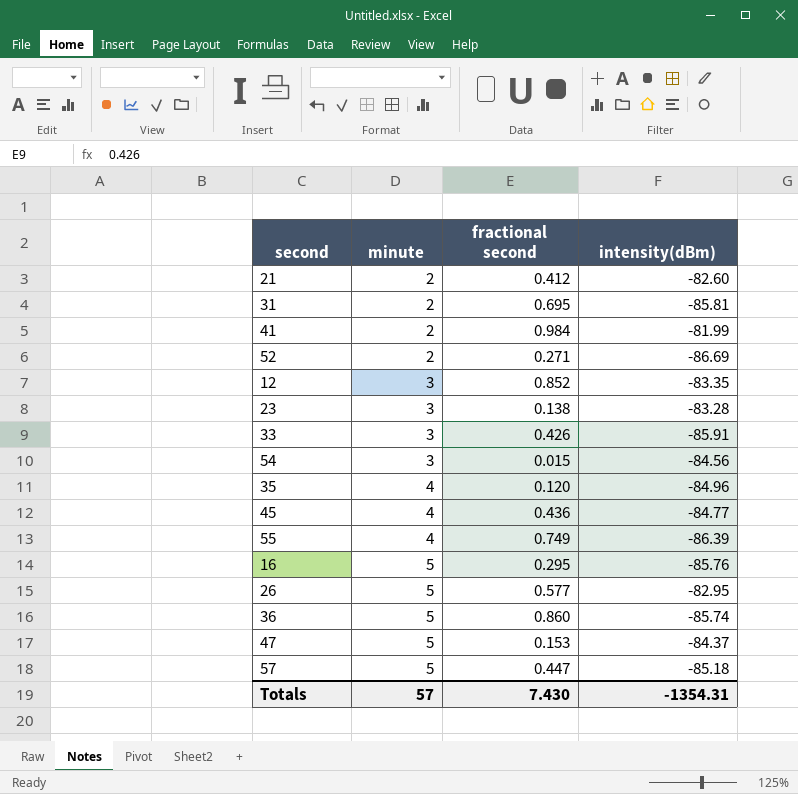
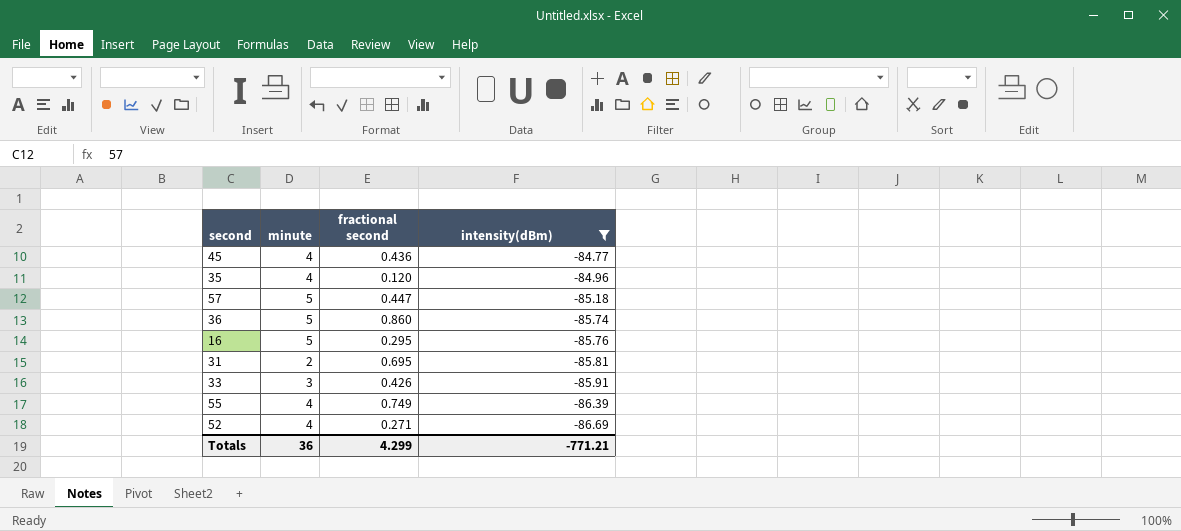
filter: none -> intensity(dBm) <= -84.77
row order: minute ascending -> intensity(dBm) descending
52 | minute: 2 -> 4
Totals | minute: 57 -> 36
Totals | fractional second: 7.430 -> 4.299
Totals | intensity(dBm): -1354.31 -> -771.21

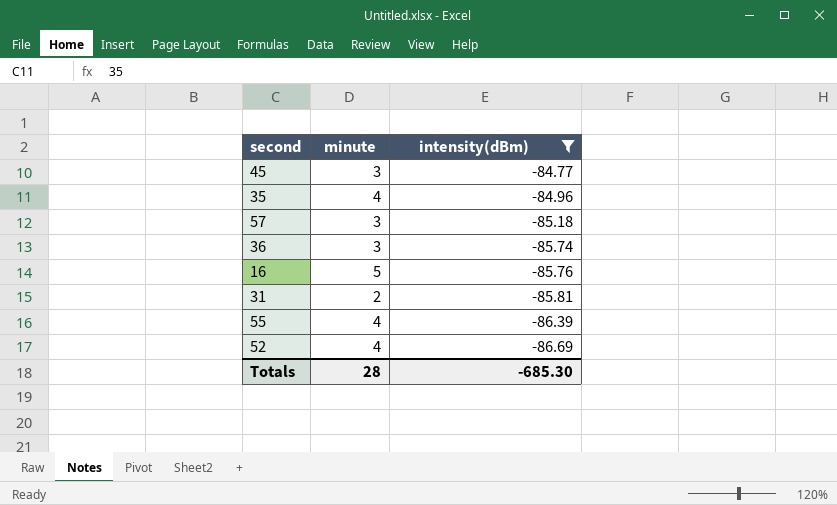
column fractional second | position: 3 -> none
row 33: 3 | 0.426 | -85.91 -> none
45 | minute: 4 -> 3
57 | minute: 5 -> 3
36 | minute: 5 -> 3
Totals | minute: 36 -> 28
Totals | intensity(dBm): -771.21 -> -685.30

